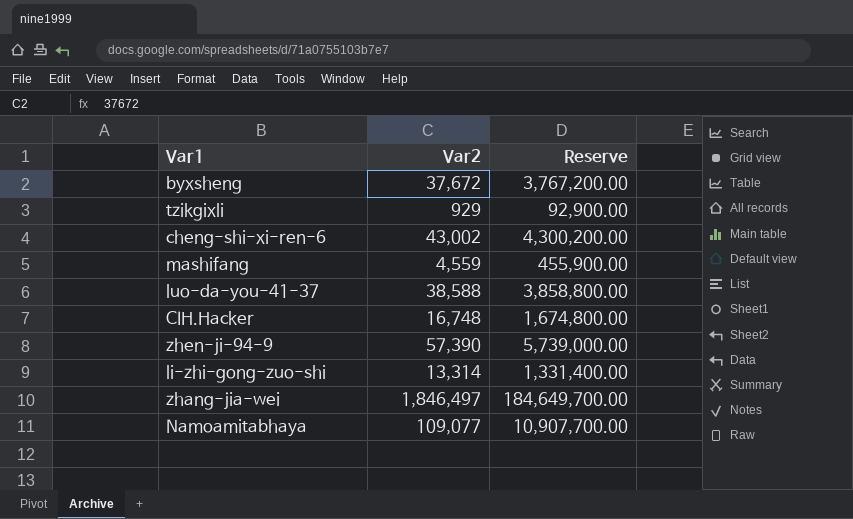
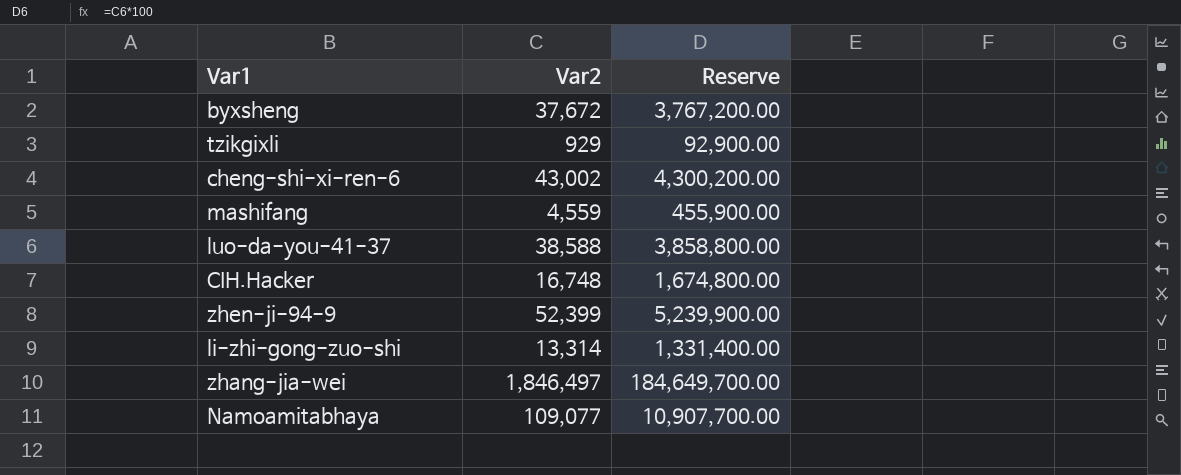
zhen-ji-94-9 | Var2: 57,390 -> 52,399
zhen-ji-94-9 | Reserve: 5,739,000.00 -> 5,239,900.00

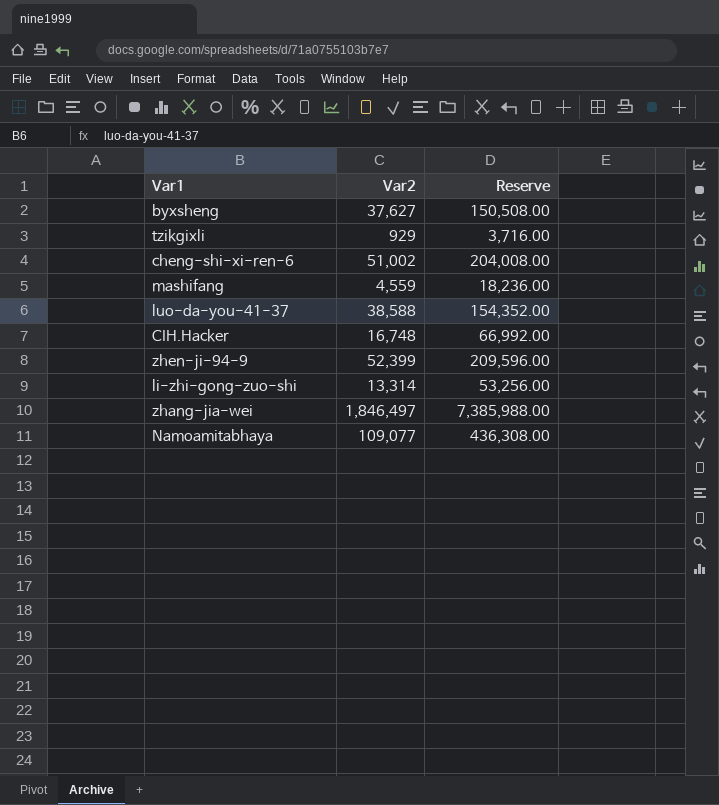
column Reserve | formula: [Var2] * 100 -> [Var2] * 4
byxsheng | Var2: 37,672 -> 37,627
cheng-shi-xi-ren-6 | Var2: 43,002 -> 51,002

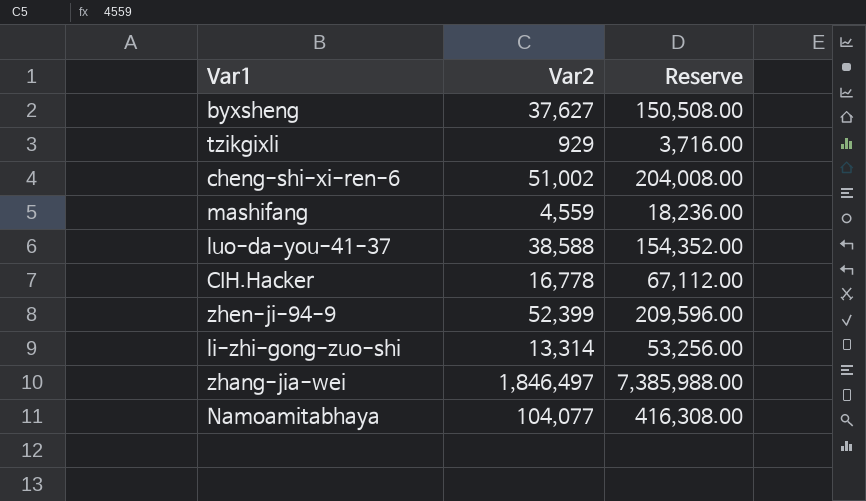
CIH.Hacker | Var2: 16,748 -> 16,778
CIH.Hacker | Reserve: 66,992.00 -> 67,112.00
Namoamitabhaya | Var2: 109,077 -> 104,077
Namoamitabhaya | Reserve: 436,308.00 -> 416,308.00

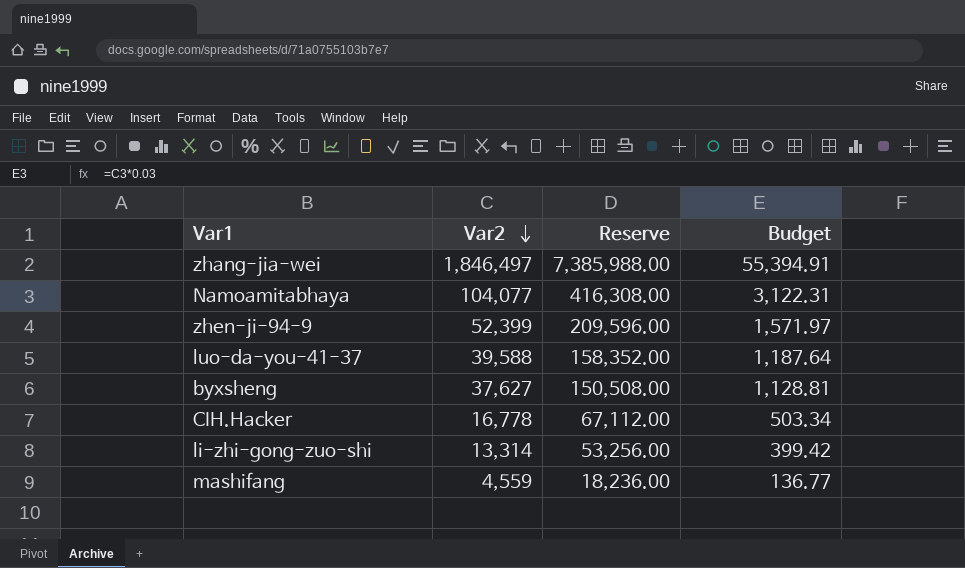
row order: none -> Var2 descending
column Budget | formula: none -> [Var2] * 0.03
row tzikgixli: 929 | 3,716.00 -> none
row cheng-shi-xi-ren-6: 51,002 | 204,008.00 -> none
luo-da-you-41-37 | Var2: 38,588 -> 39,588
luo-da-you-41-37 | Reserve: 154,352.00 -> 158,352.00

